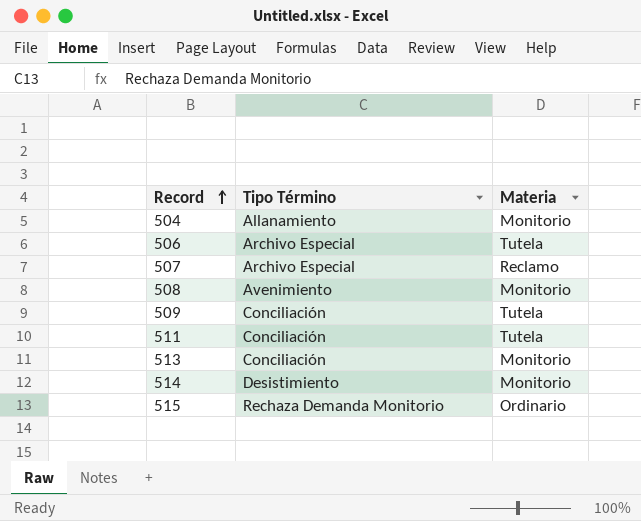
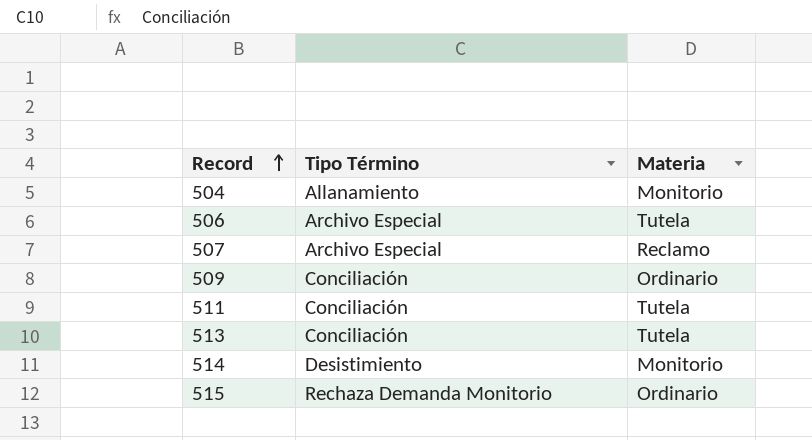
row 508: Avenimiento | Monitorio -> none
509 | Materia: Tutela -> Ordinario
513 | Materia: Monitorio -> Tutela

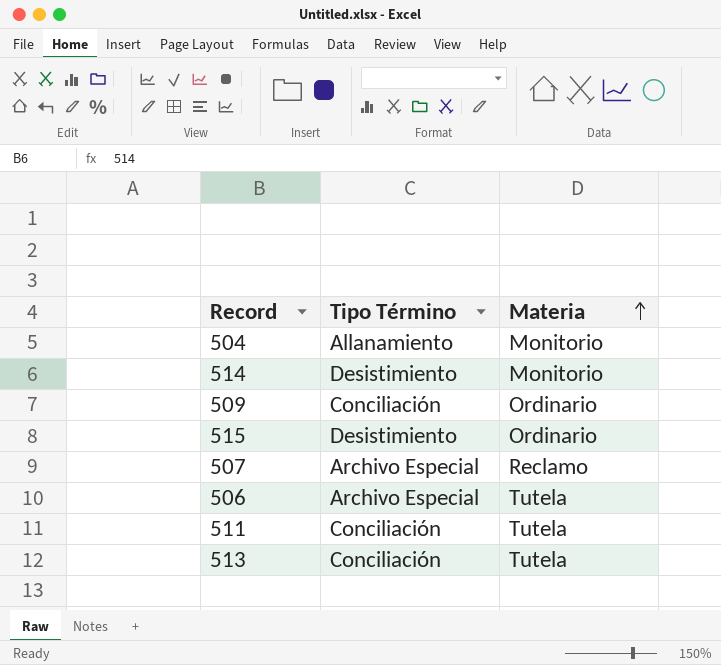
row order: Record ascending -> Materia ascending
515 | Tipo Término: Rechaza Demanda Monitorio -> Desistimiento

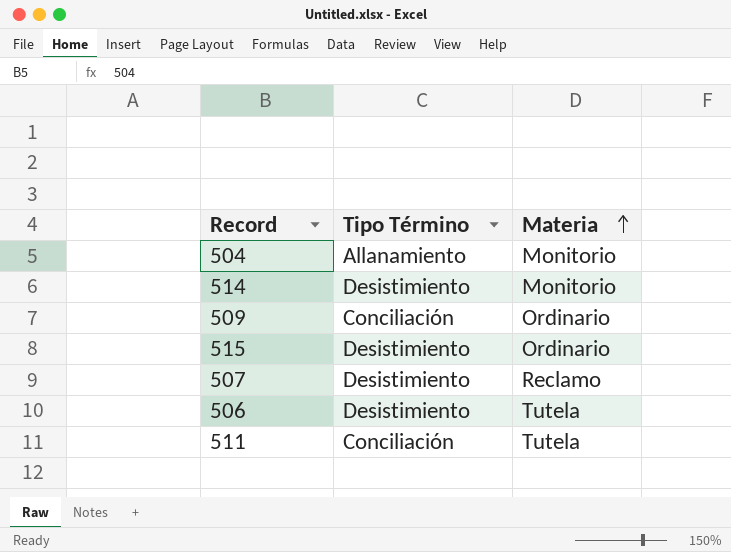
row 513: Conciliación | Tutela -> none
507 | Tipo Término: Archivo Especial -> Desistimiento
506 | Tipo Término: Archivo Especial -> Desistimiento

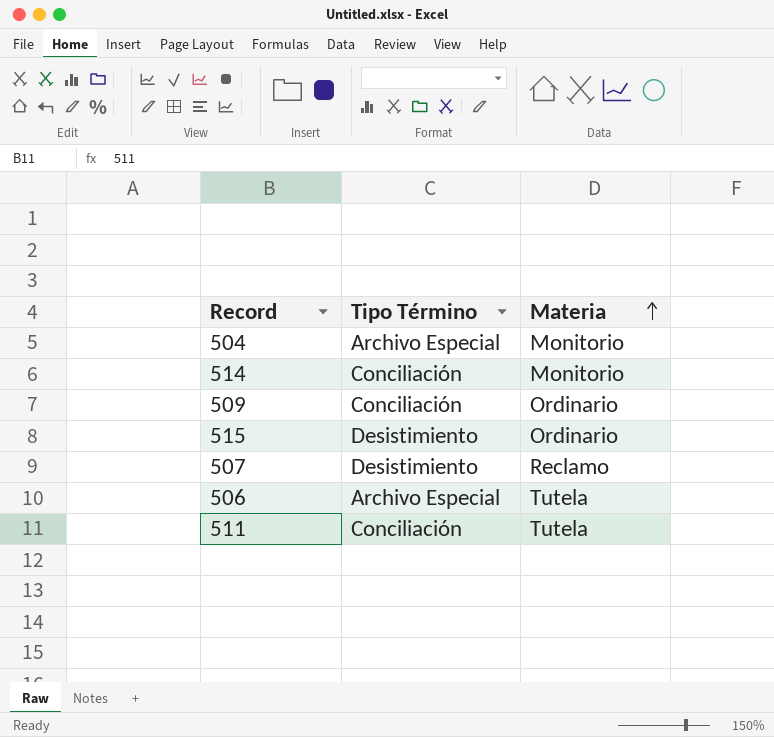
504 | Tipo Término: Allanamiento -> Archivo Especial
514 | Tipo Término: Desistimiento -> Conciliación
506 | Tipo Término: Desistimiento -> Archivo Especial

